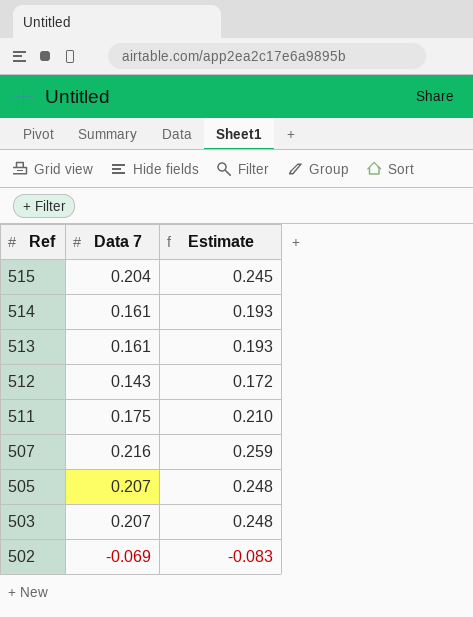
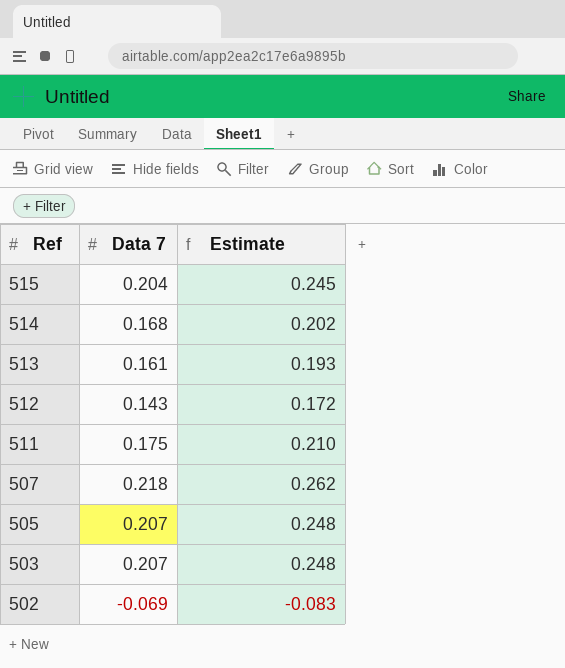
514 | Data 7: 0.161 -> 0.168
514 | Estimate: 0.193 -> 0.202
507 | Data 7: 0.216 -> 0.218
507 | Estimate: 0.259 -> 0.262

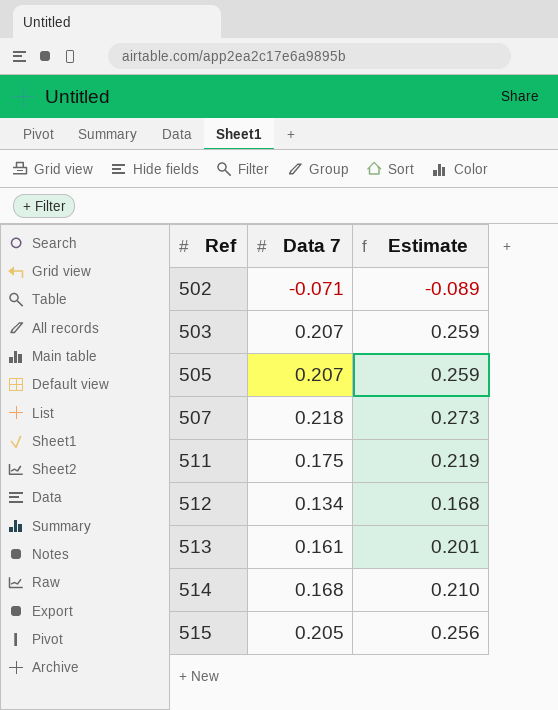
row order: Ref descending -> Ref ascending
column Estimate | formula: [Data 7] * 1.2 -> [Data 7] * 1.25
502 | Data 7: -0.069 -> -0.071
512 | Data 7: 0.143 -> 0.134
515 | Data 7: 0.204 -> 0.205

